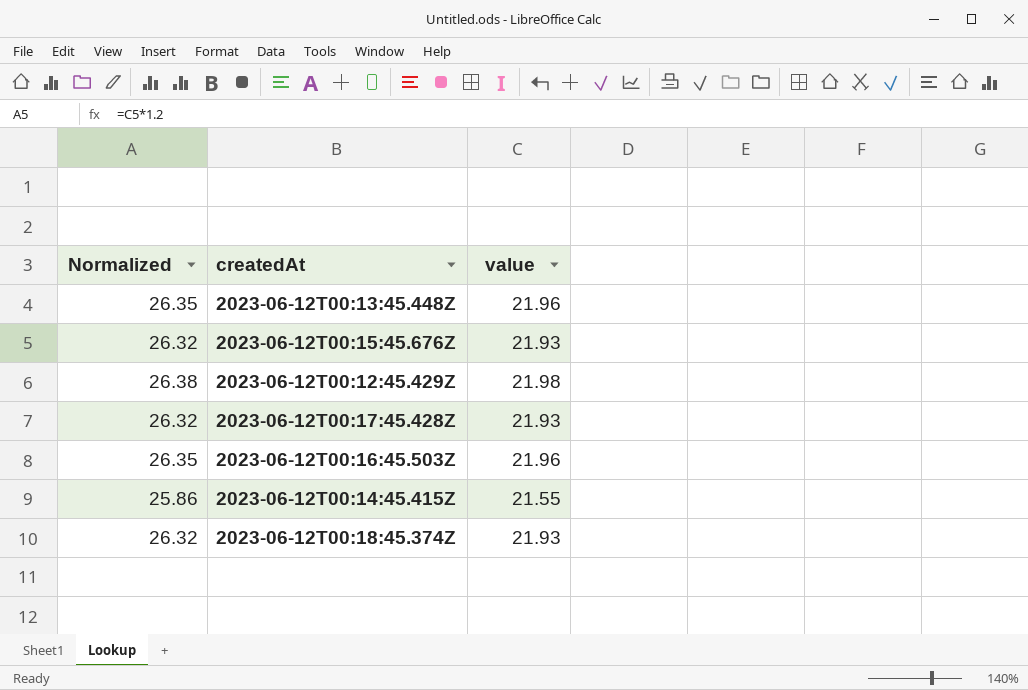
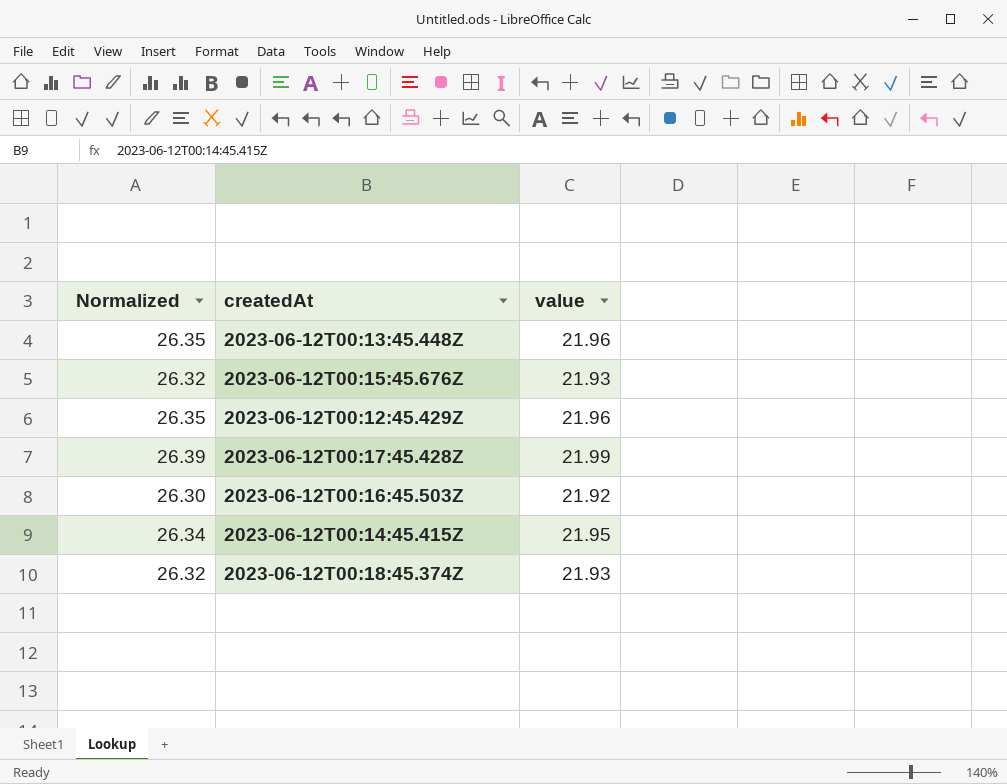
2023-06-12T00:12:45.429Z | Normalized: 26.38 -> 26.35
2023-06-12T00:12:45.429Z | value: 21.98 -> 21.96
2023-06-12T00:17:45.428Z | Normalized: 26.32 -> 26.39
2023-06-12T00:17:45.428Z | value: 21.93 -> 21.99
2023-06-12T00:16:45.503Z | Normalized: 26.35 -> 26.30
2023-06-12T00:16:45.503Z | value: 21.96 -> 21.92
2023-06-12T00:14:45.415Z | Normalized: 25.86 -> 26.34
2023-06-12T00:14:45.415Z | value: 21.55 -> 21.95

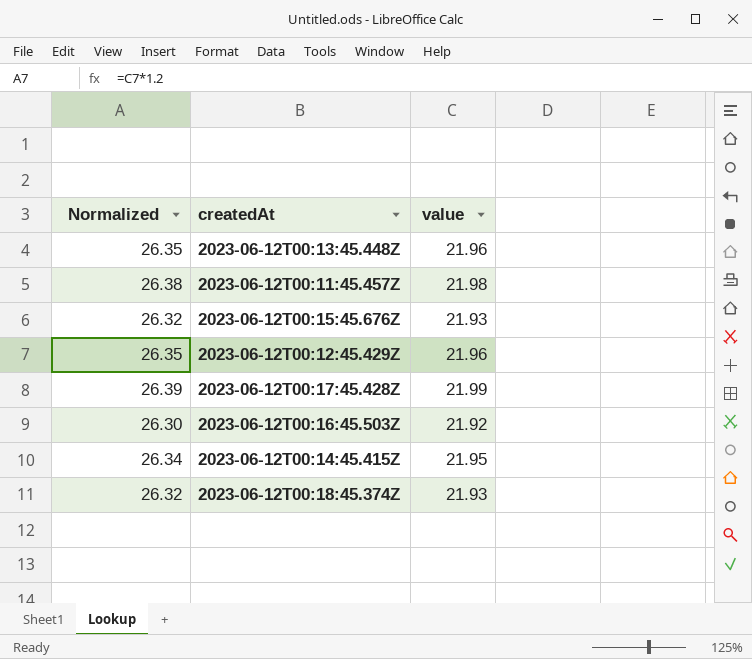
row 2023-06-12T00:11:45.457Z: none -> 26.38 | 21.98

